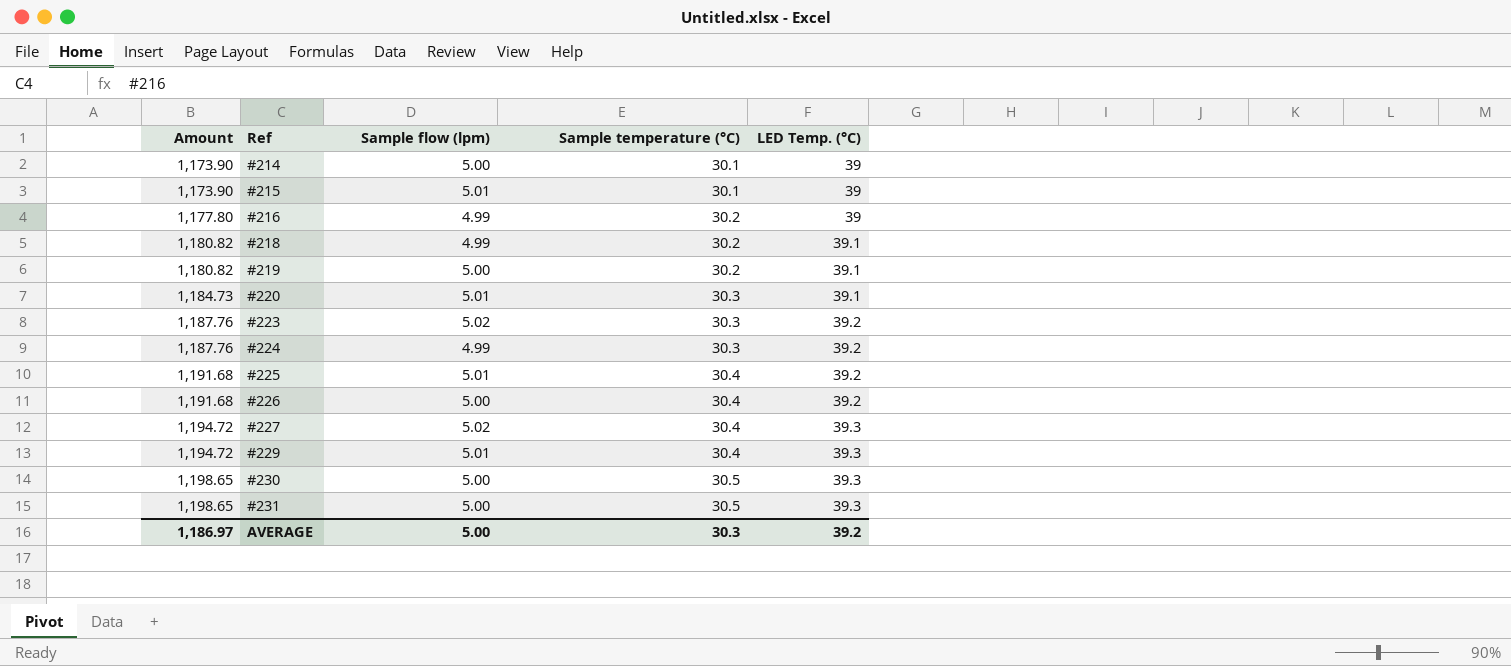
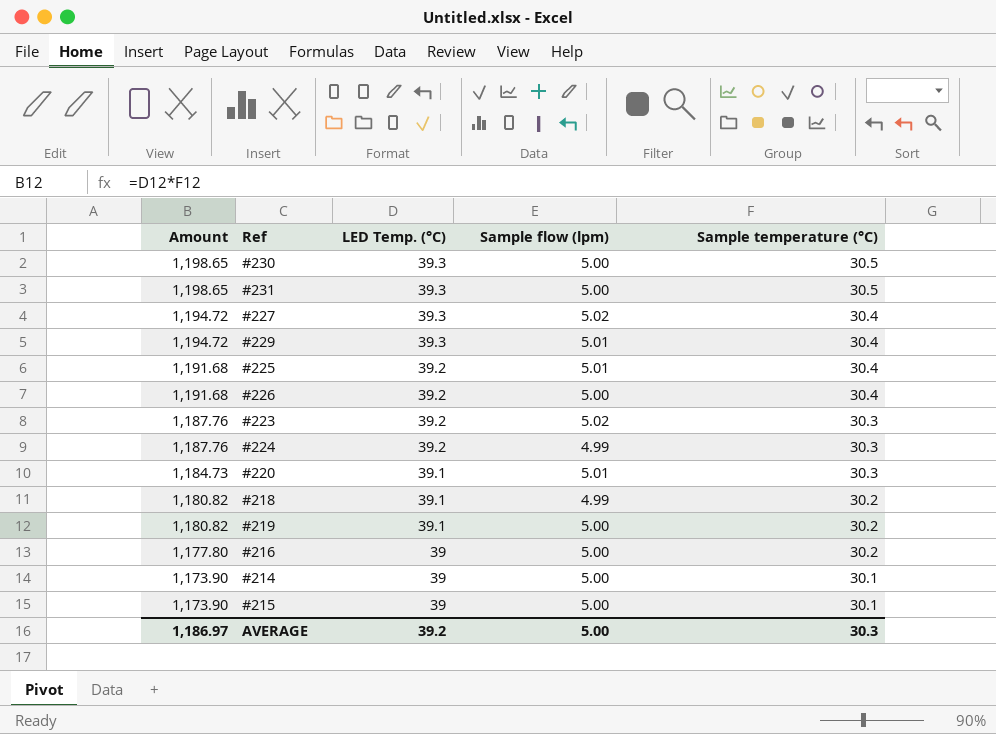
row order: Amount ascending -> Amount descending
column LED Temp. (°C) | position: 5 -> 3
#216 | Sample flow (lpm): 4.99 -> 5.00
#215 | Sample flow (lpm): 5.01 -> 5.00

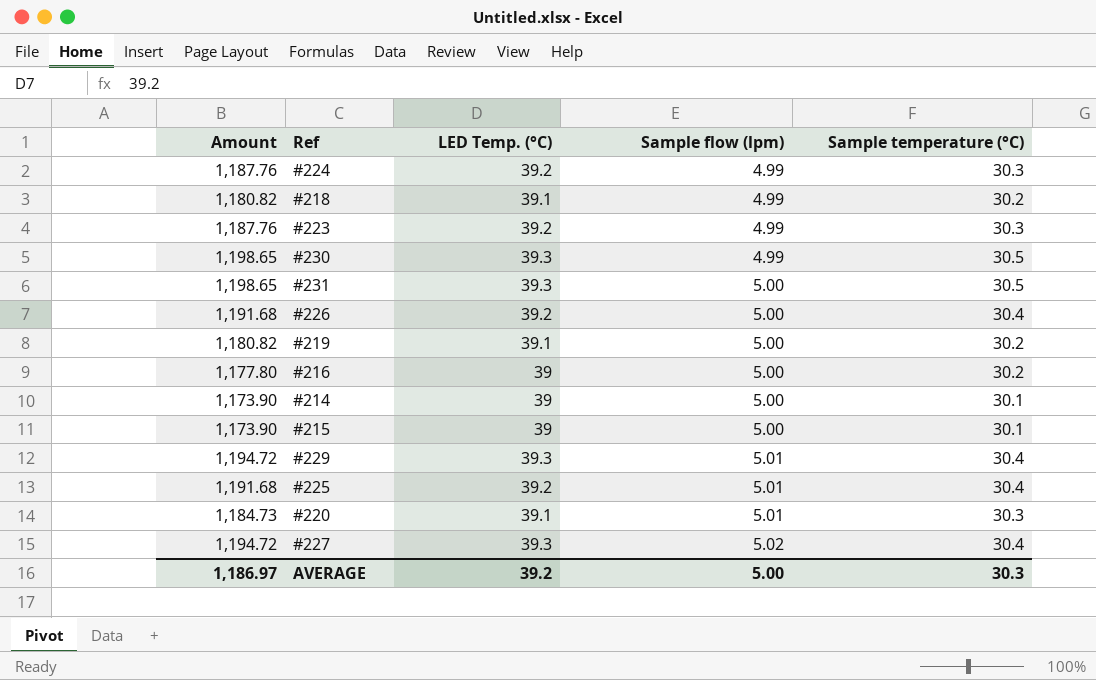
row order: Amount descending -> Sample flow (lpm) ascending
#223 | Sample flow (lpm): 5.02 -> 4.99
#230 | Sample flow (lpm): 5.00 -> 4.99

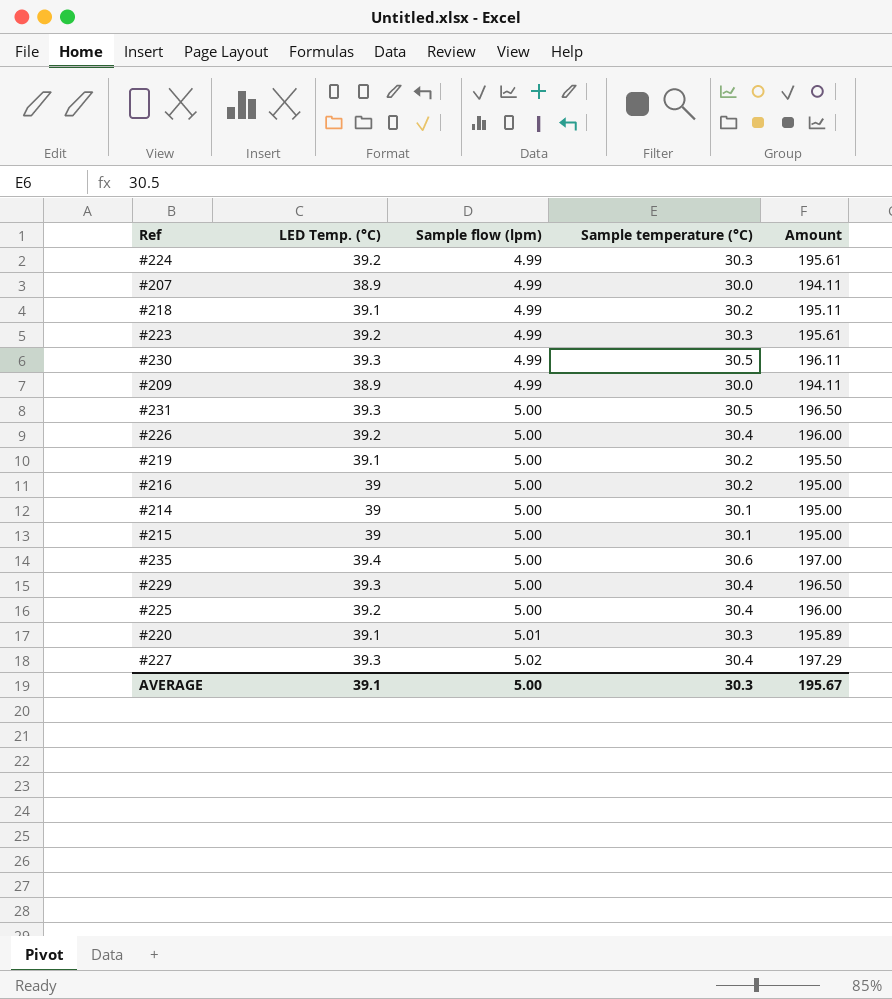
column Amount | formula: [LED Temp. (°C)] * [Sample temperature (°C)] -> [LED Temp. (°C)] * [Sample flow (lpm)]
column Amount | position: 1 -> 5
row #207: none -> 38.9 | 4.99 | 30.0 | 194.11
row #209: none -> 38.9 | 4.99 | 30.0 | 194.11
row #235: none -> 39.4 | 5.00 | 30.6 | 197.00
#229 | Sample flow (lpm): 5.01 -> 5.00
#225 | Sample flow (lpm): 5.01 -> 5.00
AVERAGE | LED Temp. (°C): 39.2 -> 39.1
AVERAGE | Amount: 1,186.97 -> 195.67

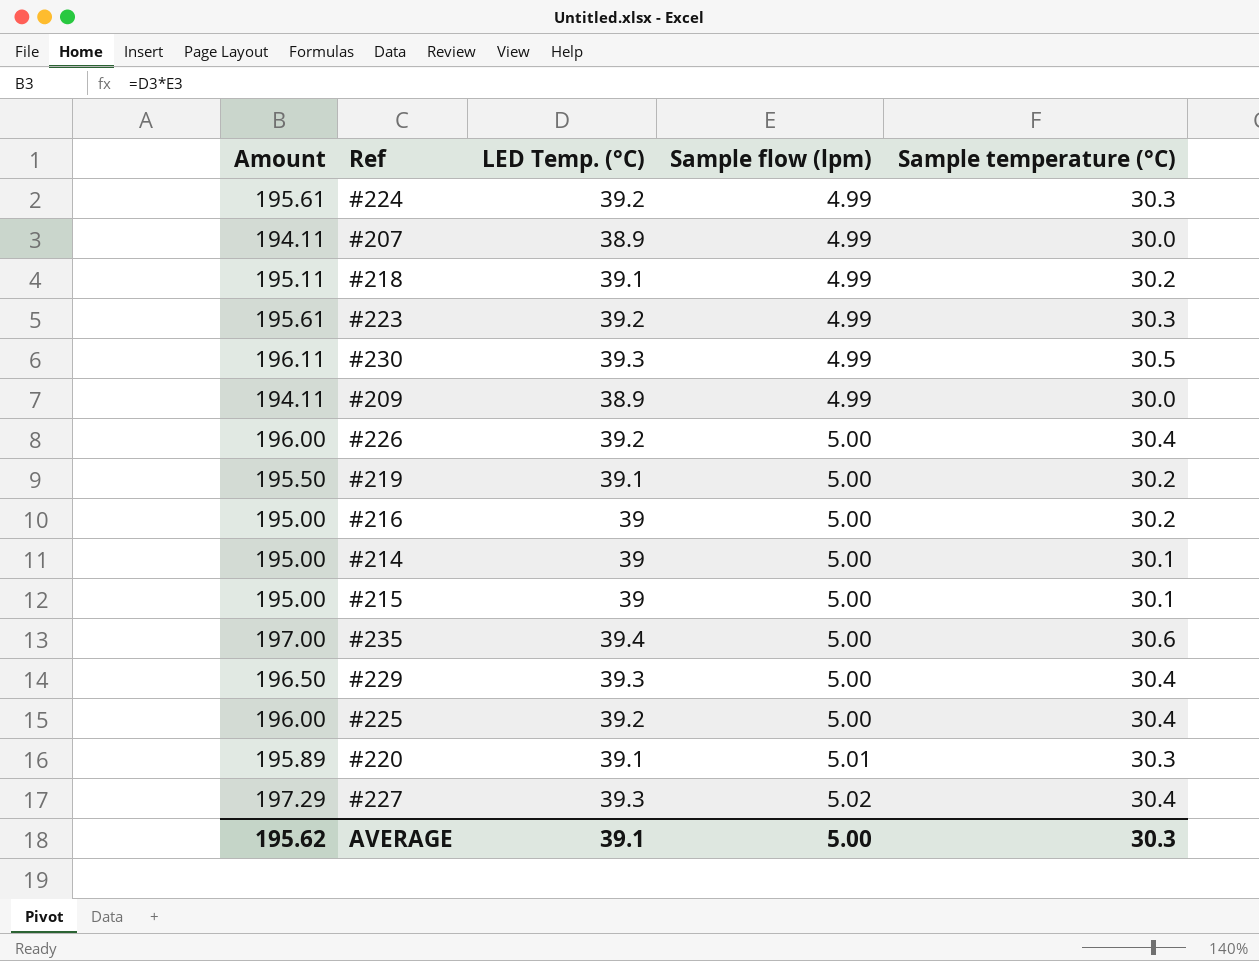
column Amount | position: 5 -> 1
row #231: 39.3 | 5.00 | 30.5 | 196.50 -> none
AVERAGE | Amount: 195.67 -> 195.62

